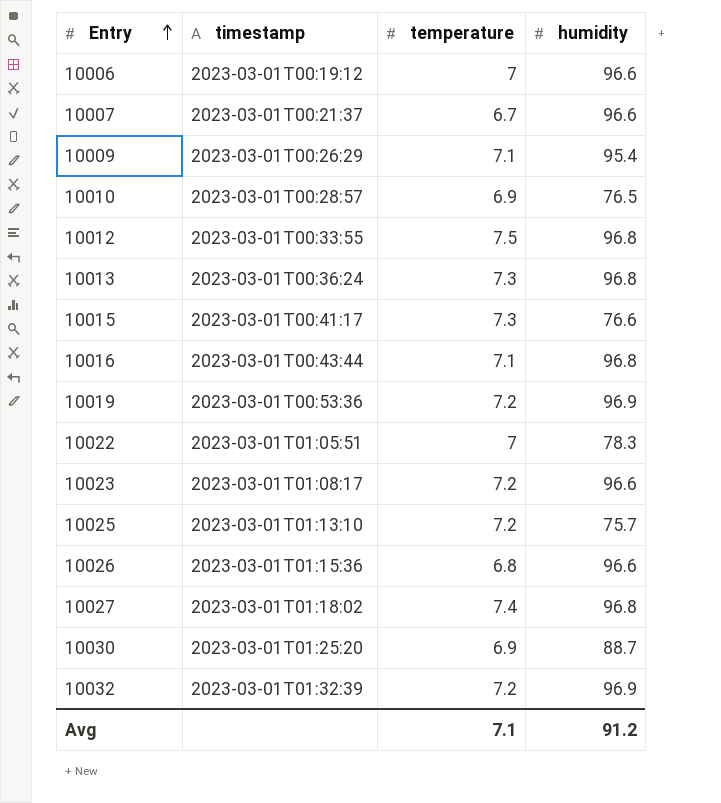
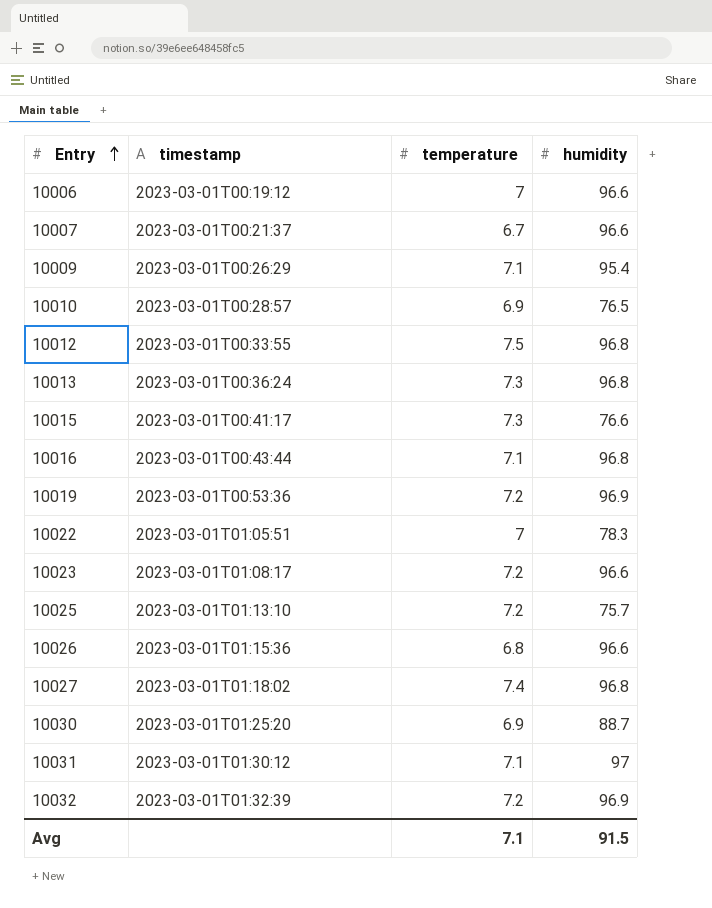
row 10031: none -> 2023-03-01T01:30:12 | 7.1 | 97
Avg | humidity: 91.2 -> 91.5

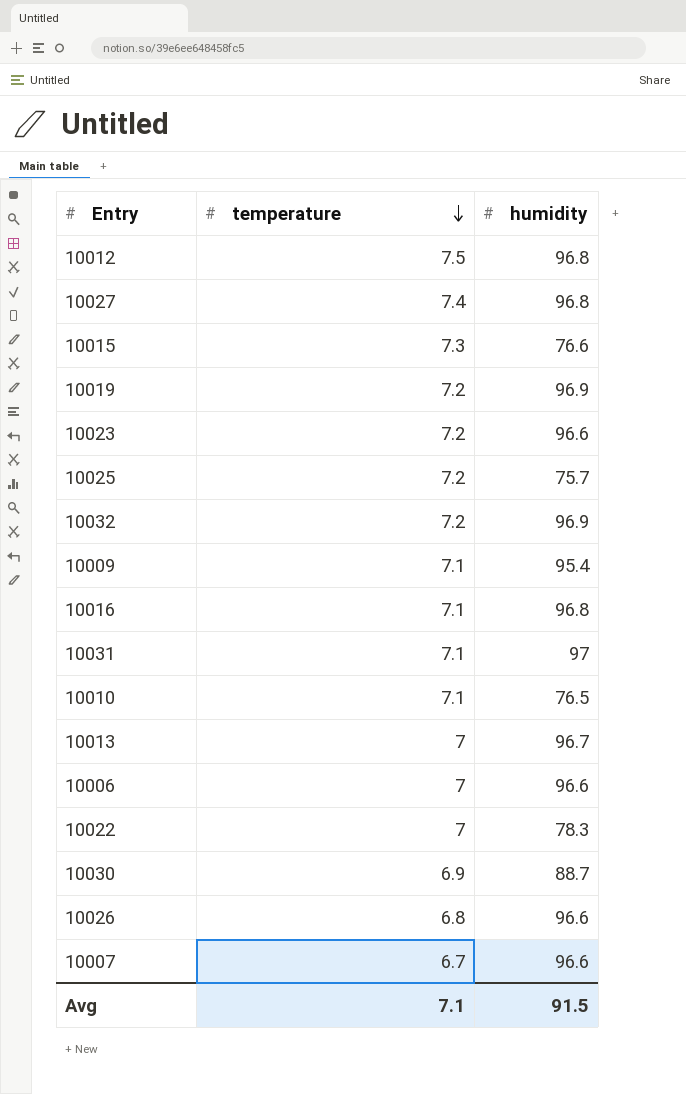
row order: Entry ascending -> temperature descending
column timestamp | position: 2 -> none
10010 | temperature: 6.9 -> 7.1
10013 | temperature: 7.3 -> 7
10013 | humidity: 96.8 -> 96.7

